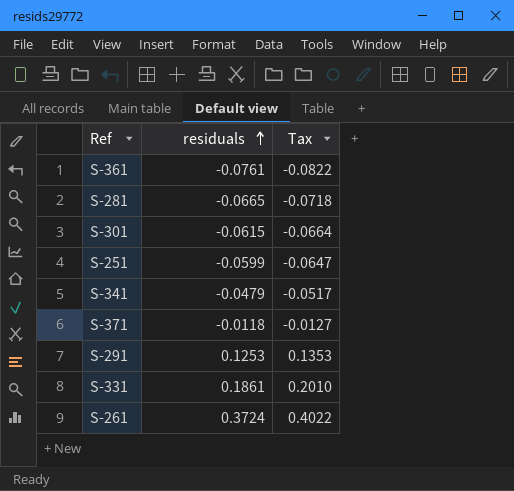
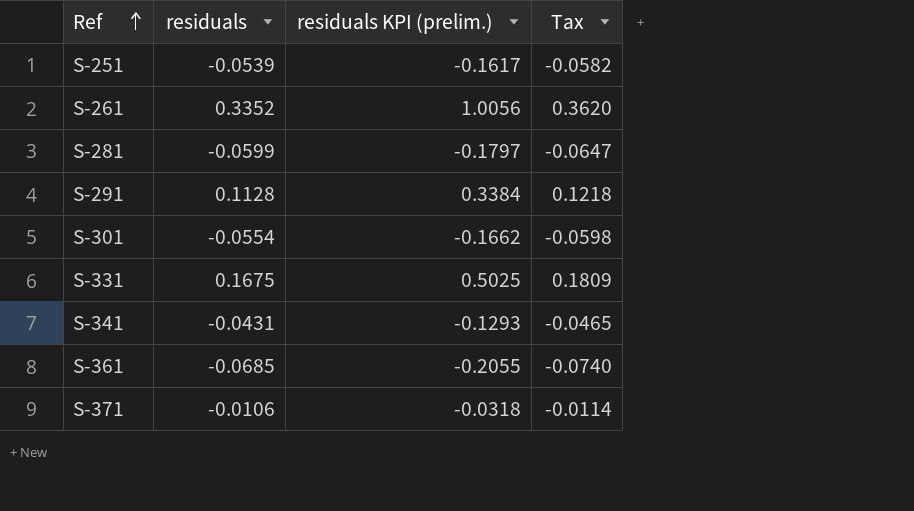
row order: residuals ascending -> Ref ascending
column residuals KPI (prelim.) | formula: none -> [residuals] * 3
S-251 | residuals: -0.0599 -> -0.0539
S-251 | Tax: -0.0647 -> -0.0582
S-261 | residuals: 0.3724 -> 0.3352
S-261 | Tax: 0.4022 -> 0.3620
S-281 | residuals: -0.0665 -> -0.0599
S-281 | Tax: -0.0718 -> -0.0647
S-291 | residuals: 0.1253 -> 0.1128
S-291 | Tax: 0.1353 -> 0.1218
S-301 | residuals: -0.0615 -> -0.0554
S-301 | Tax: -0.0664 -> -0.0598
S-331 | residuals: 0.1861 -> 0.1675
S-331 | Tax: 0.2010 -> 0.1809
S-341 | residuals: -0.0479 -> -0.0431
S-341 | Tax: -0.0517 -> -0.0465
S-361 | residuals: -0.0761 -> -0.0685
S-361 | Tax: -0.0822 -> -0.0740
S-371 | residuals: -0.0118 -> -0.0106
S-371 | Tax: -0.0127 -> -0.0114

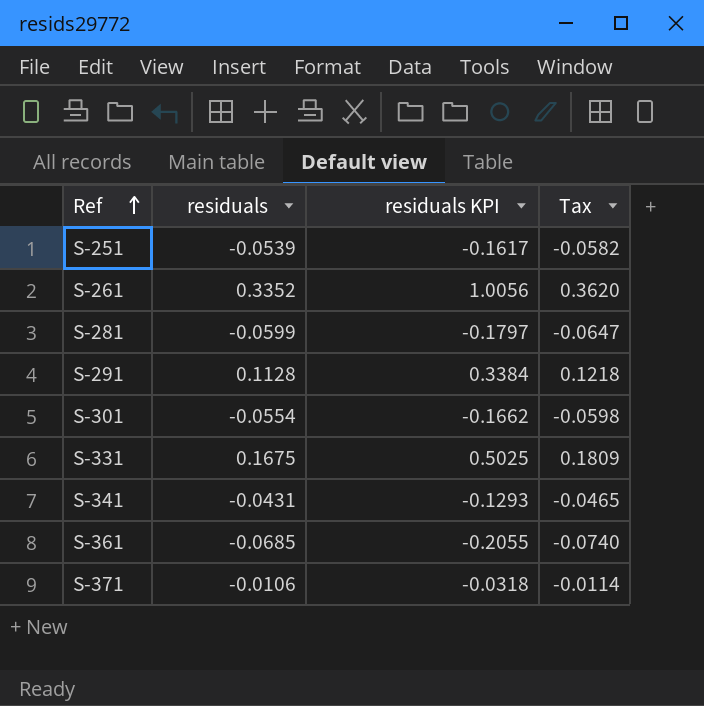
column name: residuals KPI (prelim.) -> residuals KPI

